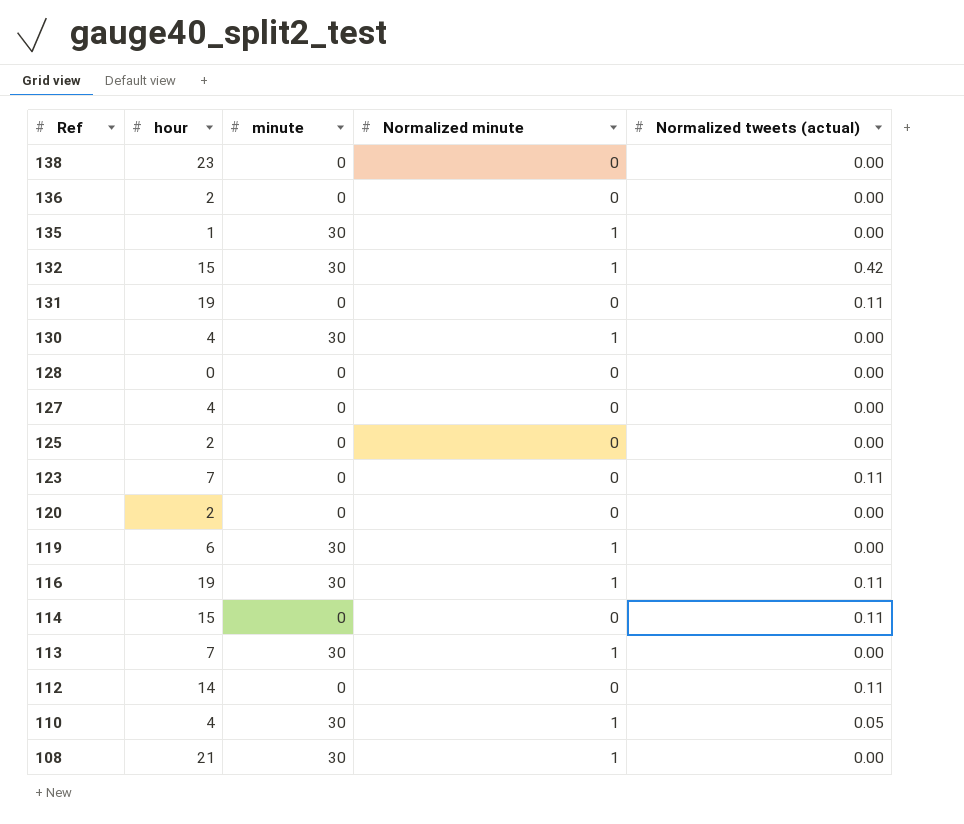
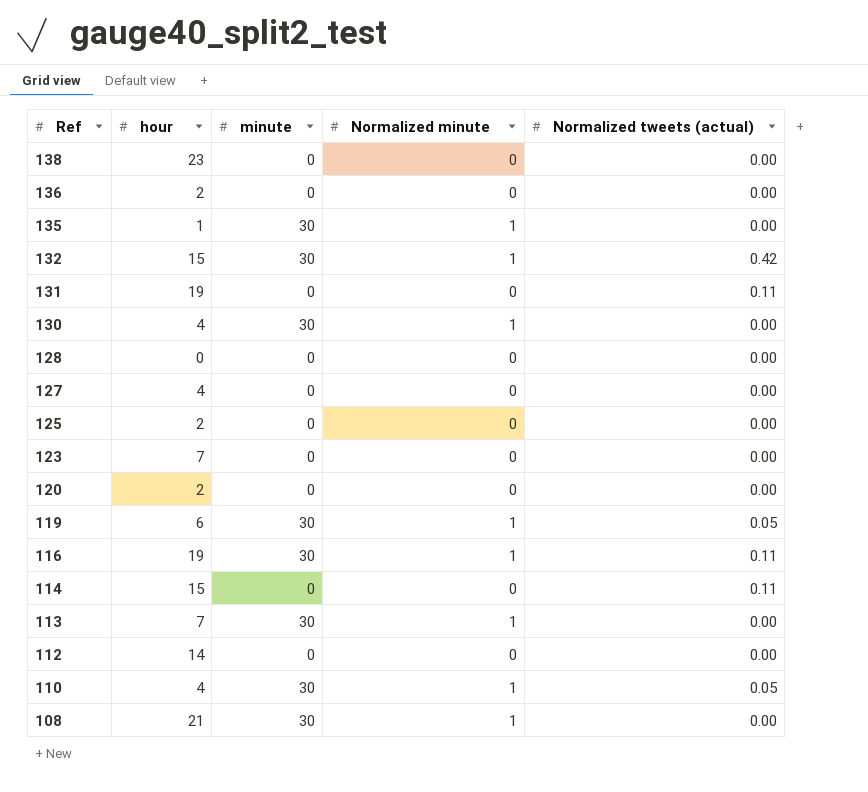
123 | Normalized tweets (actual): 0.11 -> 0.00
119 | Normalized tweets (actual): 0.00 -> 0.05
112 | Normalized tweets (actual): 0.11 -> 0.00

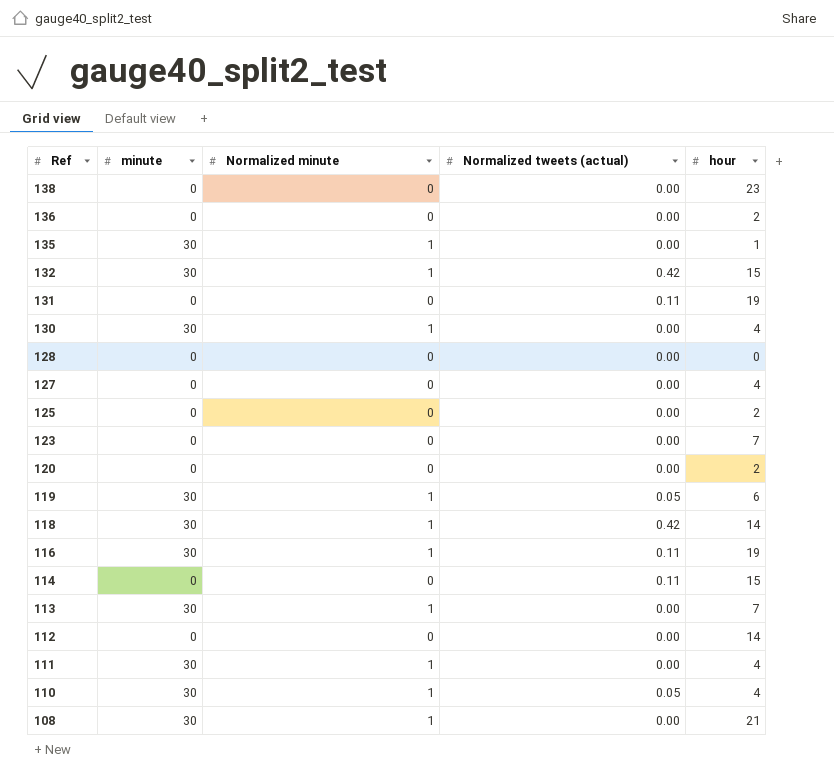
column hour | position: 2 -> 5
row 118: none -> 30 | 1 | 0.42 | 14
row 111: none -> 30 | 1 | 0.00 | 4

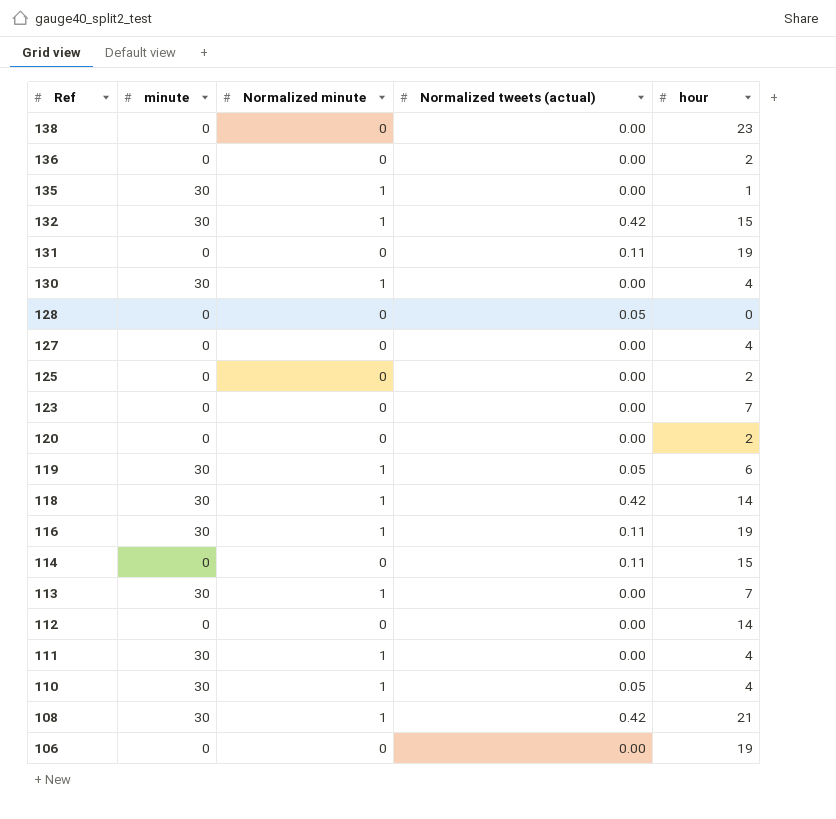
128 | Normalized tweets (actual): 0.00 -> 0.05
108 | Normalized tweets (actual): 0.00 -> 0.42
row 106: none -> 0 | 0 | 0.00 | 19

